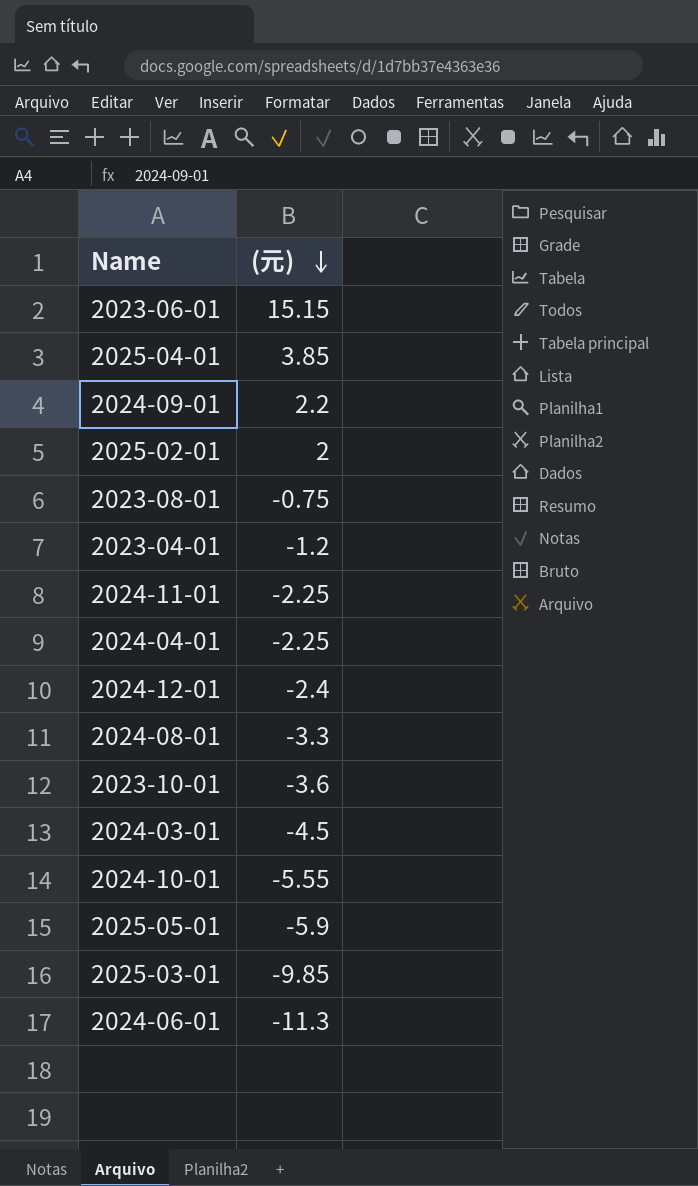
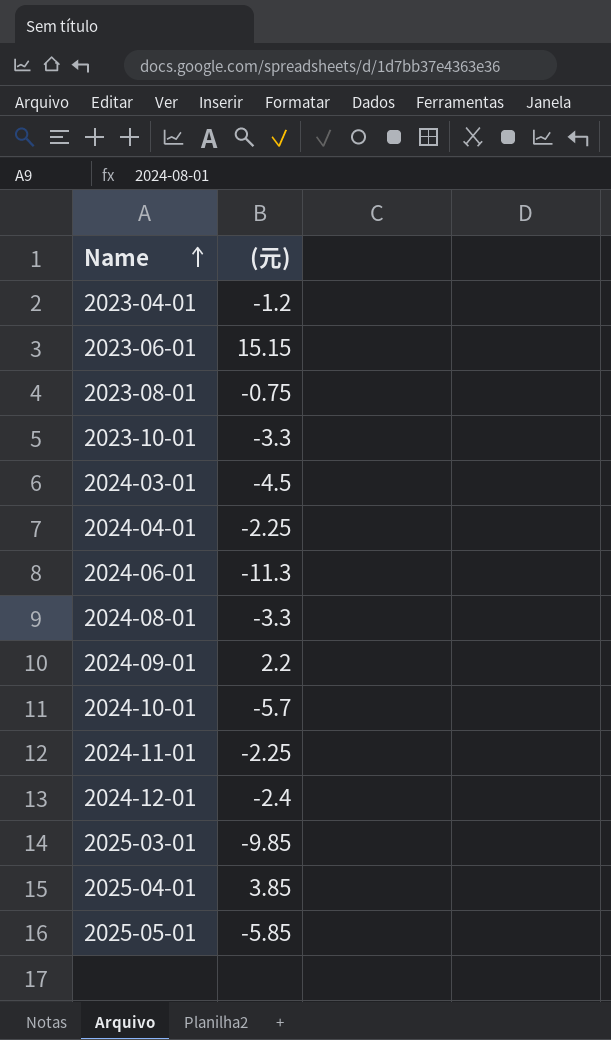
row order: (元) descending -> Name ascending
row 2025-02-01: 2 -> none
2023-10-01 | (元): -3.6 -> -3.3
2024-10-01 | (元): -5.55 -> -5.7
2025-05-01 | (元): -5.9 -> -5.85

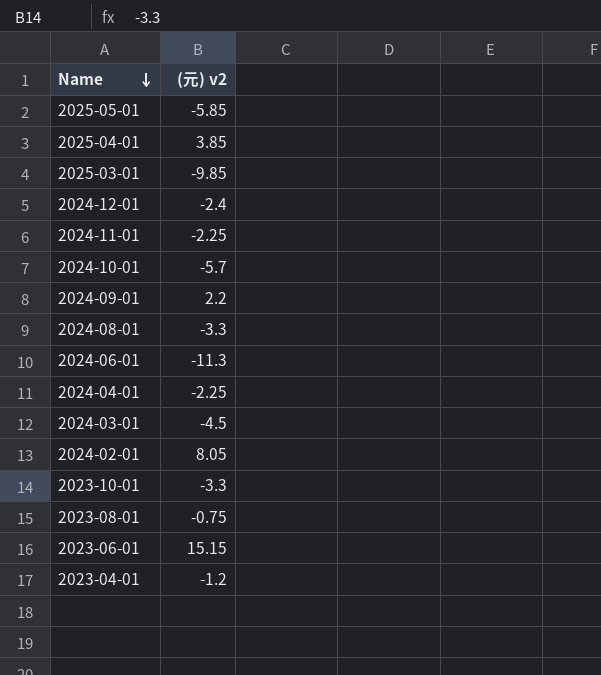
row order: Name ascending -> Name descending
column name: (元) -> (元) v2
row 2024-02-01: none -> 8.05

